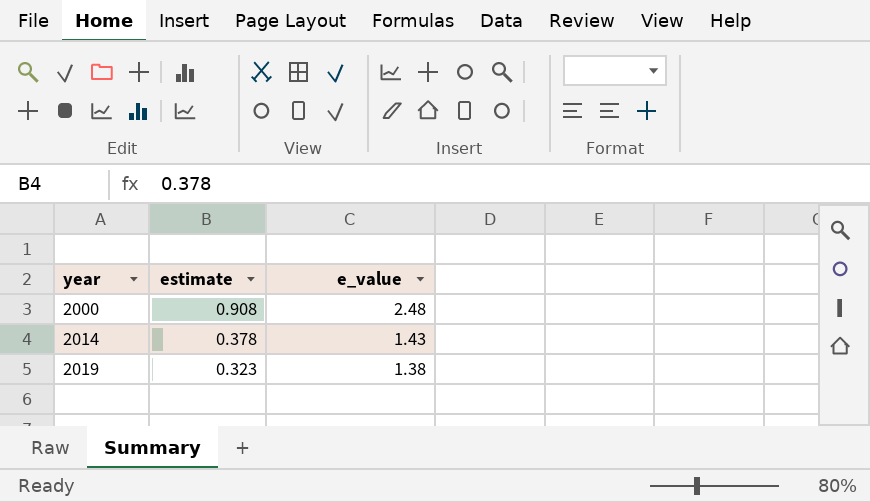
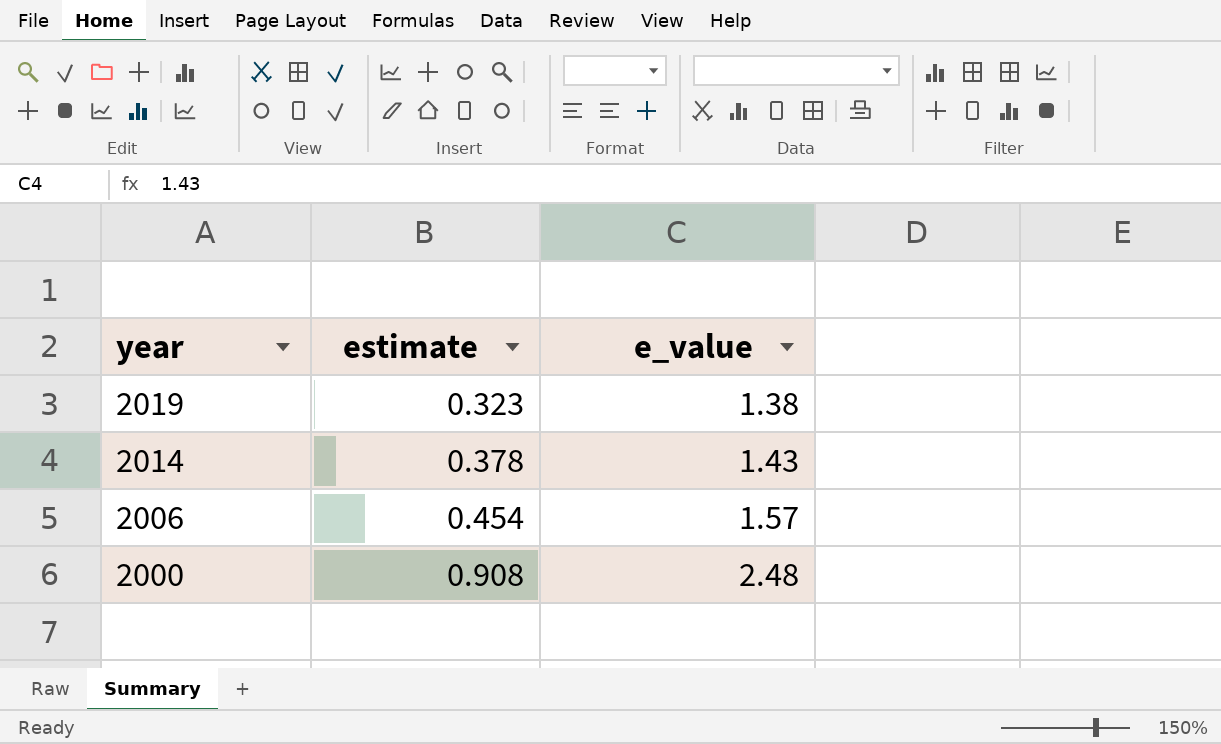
row order: year ascending -> year descending
row 2006: none -> 0.454 | 1.57

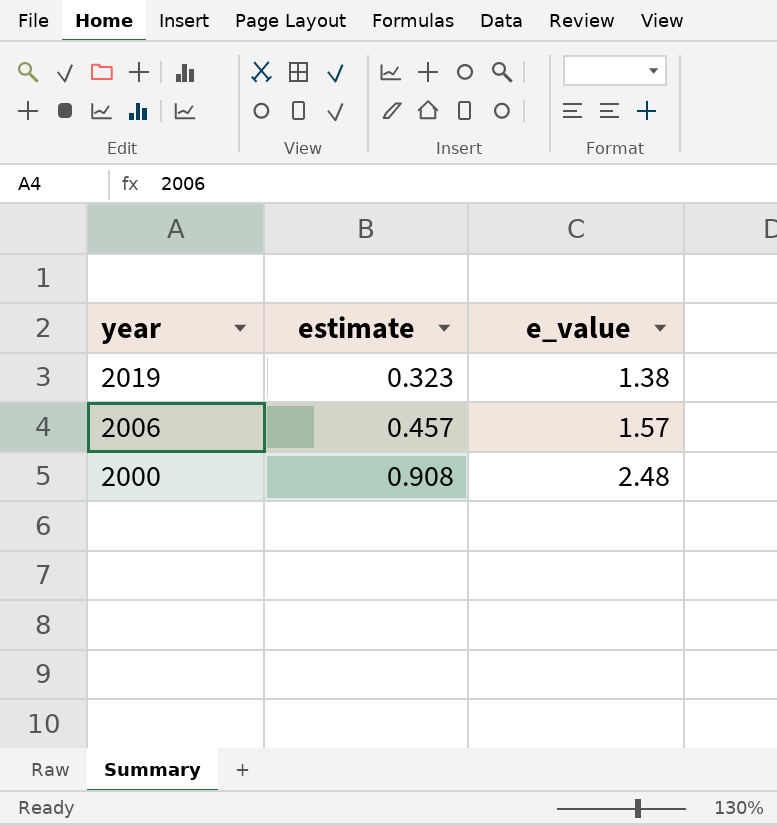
row 2014: 0.378 | 1.43 -> none
2006 | estimate: 0.454 -> 0.457

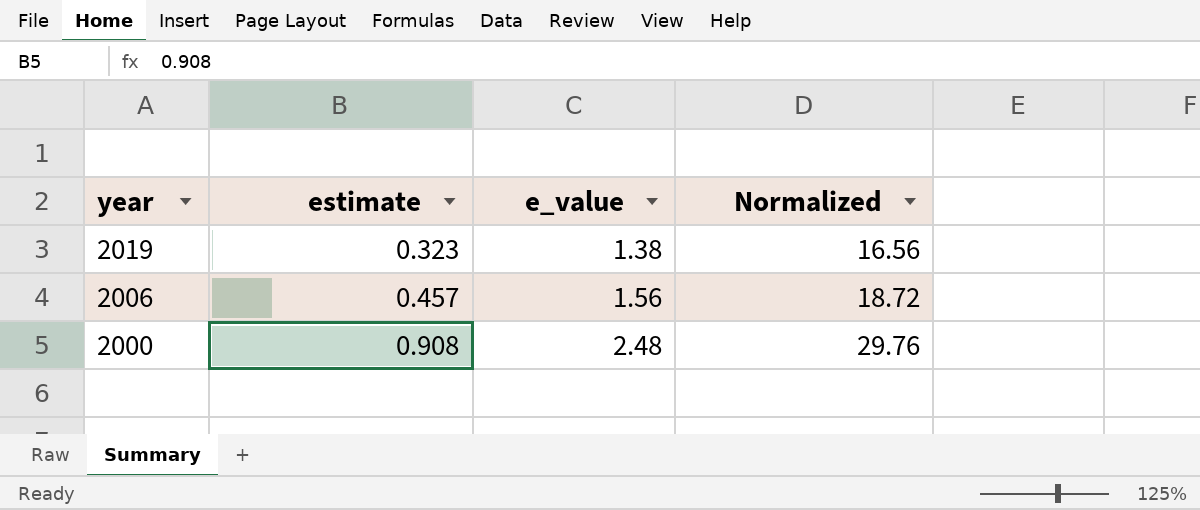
column Normalized | formula: none -> [e_value] * 12
2006 | e_value: 1.57 -> 1.56

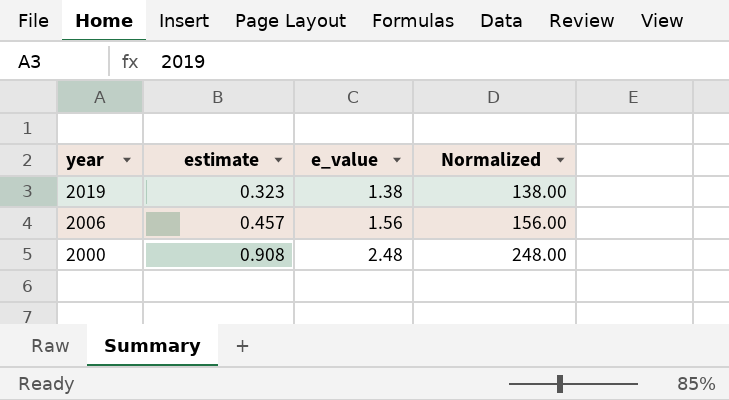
column Normalized | formula: [e_value] * 12 -> [e_value] * 100

